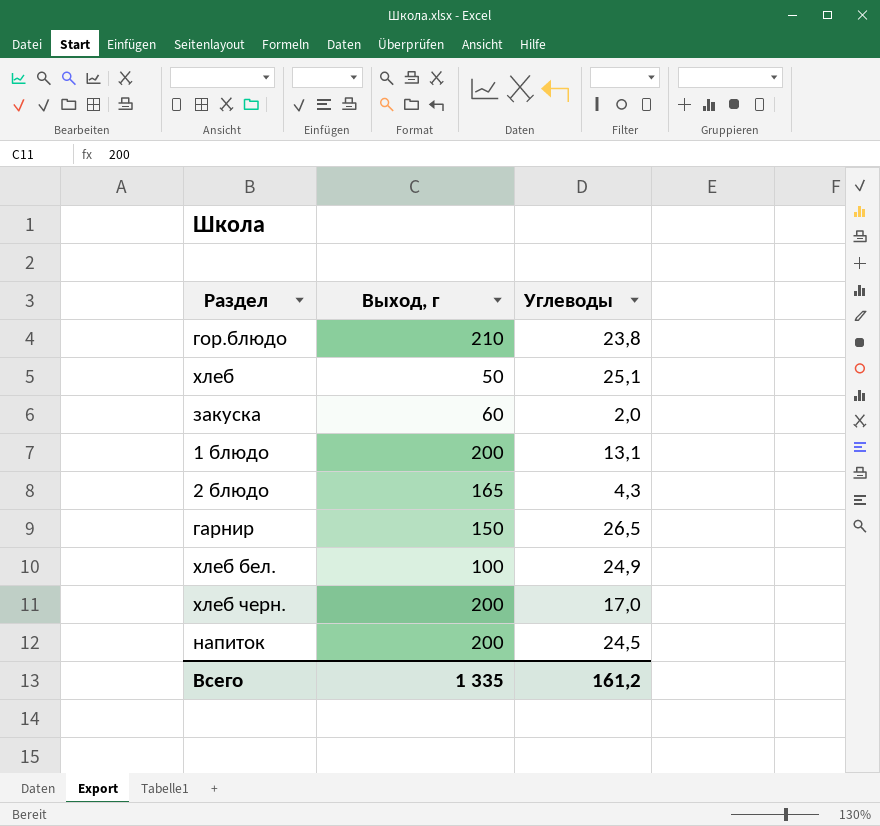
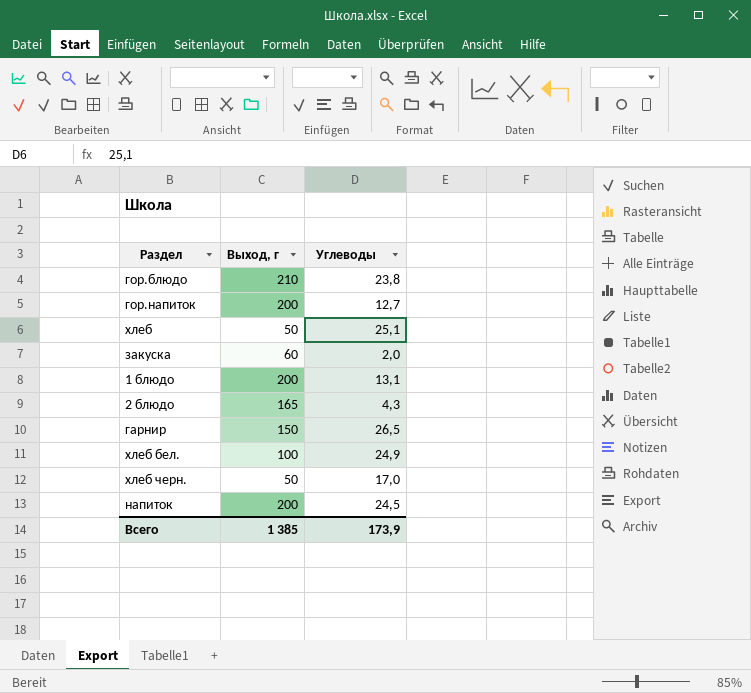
row гор.напиток: none -> 200 | 12,7
хлеб черн. | Выход, г: 200 -> 50
Всего | Выход, г: 1 335 -> 1 385
Всего | Углеводы: 161,2 -> 173,9

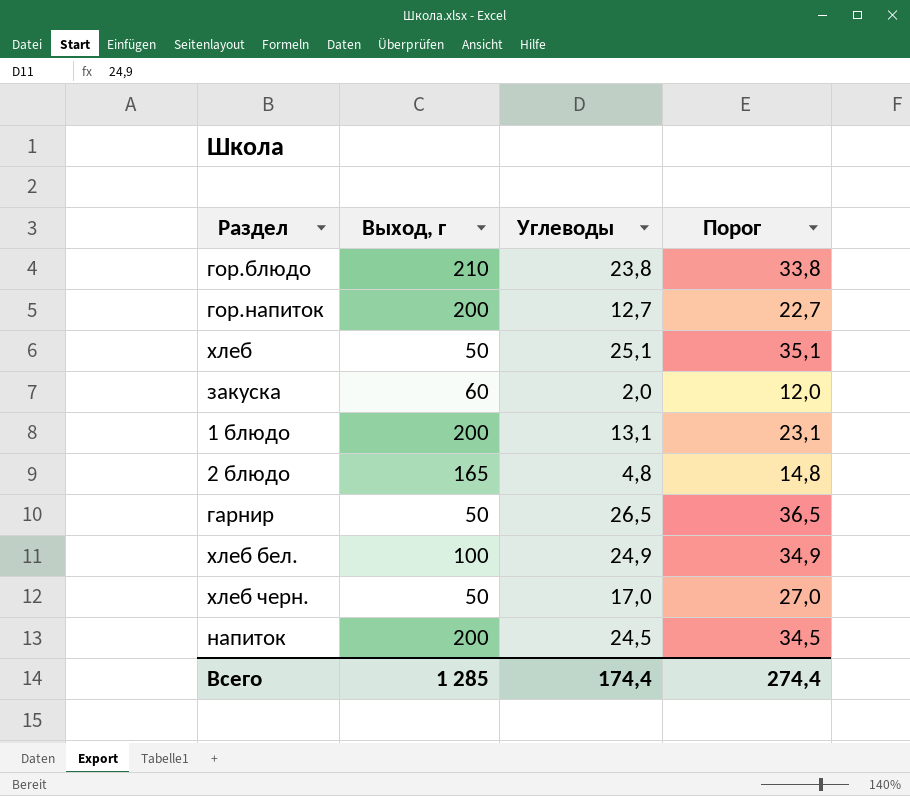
column Порог | formula: none -> [Углеводы] + 10
2 блюдо | Углеводы: 4,3 -> 4,8
гарнир | Выход, г: 150 -> 50
Всего | Выход, г: 1 385 -> 1 285
Всего | Углеводы: 173,9 -> 174,4

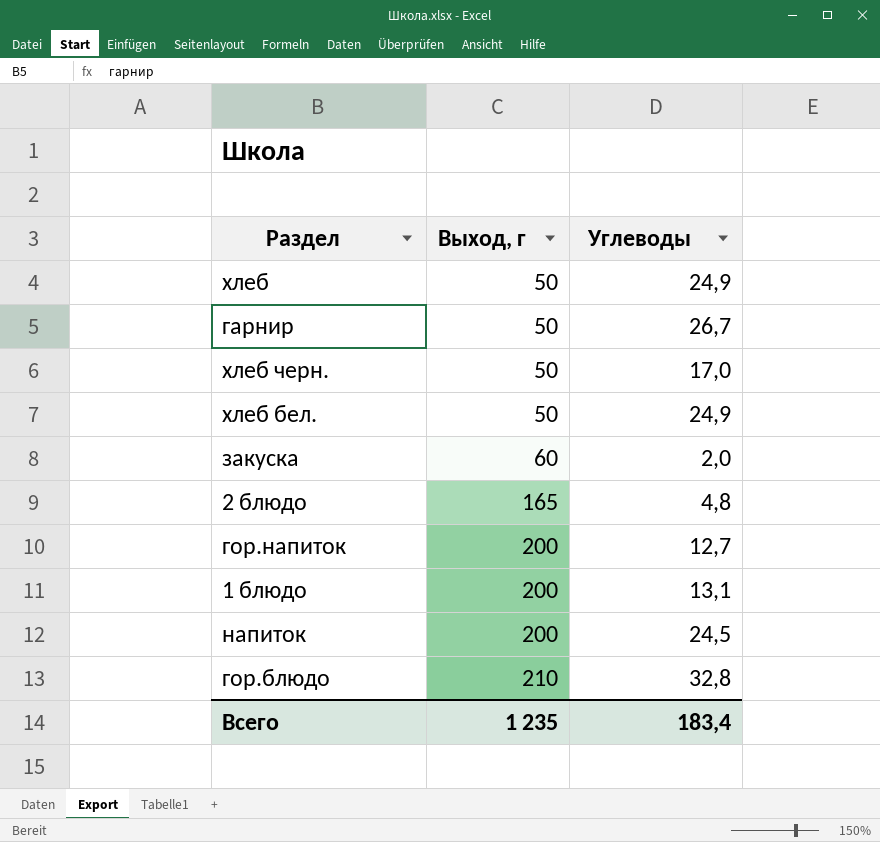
row order: none -> Выход, г ascending
column Порог | formula: [Углеводы] + 10 -> none
хлеб | Углеводы: 25,1 -> 24,9
гарнир | Углеводы: 26,5 -> 26,7
хлеб бел. | Выход, г: 100 -> 50
гор.блюдо | Углеводы: 23,8 -> 32,8
Всего | Выход, г: 1 285 -> 1 235
Всего | Углеводы: 174,4 -> 183,4

